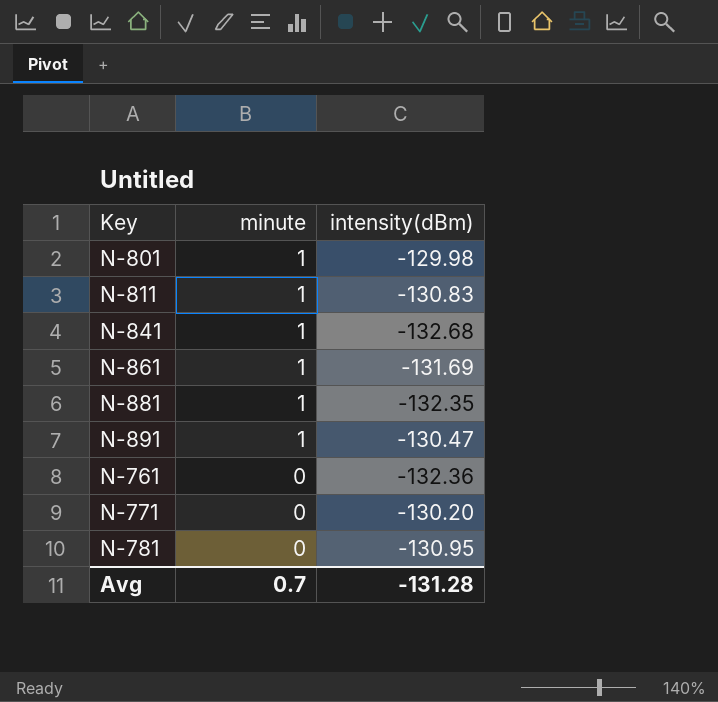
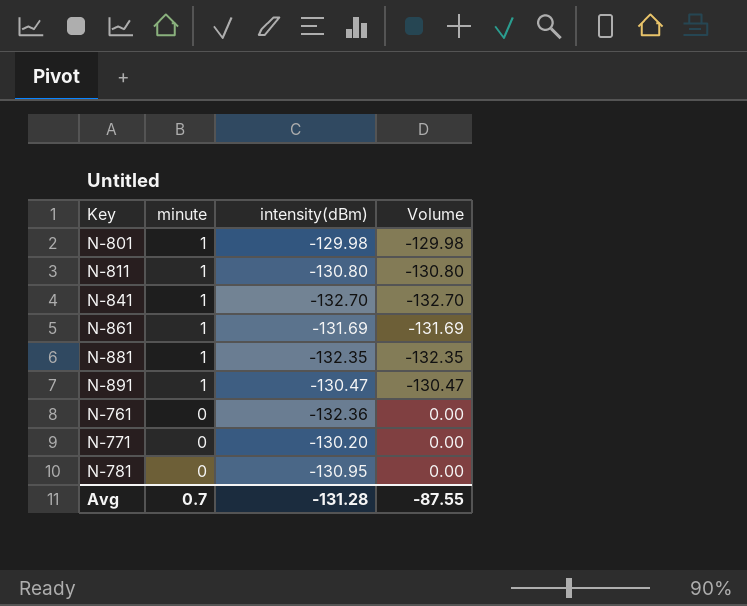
column Volume | formula: none -> [minute] * [intensity(dBm)]
N-811 | intensity(dBm): -130.83 -> -130.80
N-841 | intensity(dBm): -132.68 -> -132.70

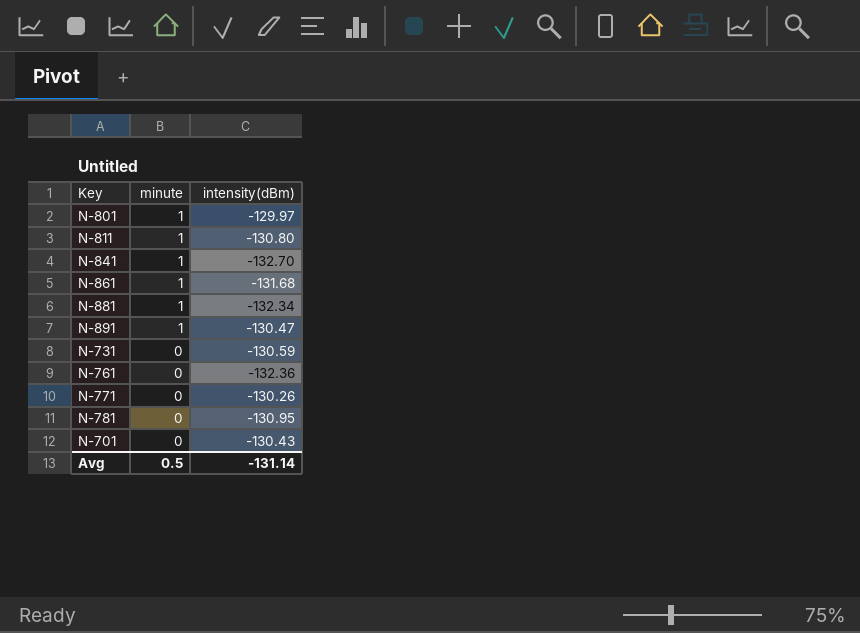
column Volume | formula: [minute] * [intensity(dBm)] -> none
N-801 | intensity(dBm): -129.98 -> -129.97
N-861 | intensity(dBm): -131.69 -> -131.68
N-881 | intensity(dBm): -132.35 -> -132.34
row N-731: none -> 0 | -130.59
N-771 | intensity(dBm): -130.20 -> -130.26
row N-701: none -> 0 | -130.43
Avg | minute: 0.7 -> 0.5
Avg | intensity(dBm): -131.28 -> -131.14

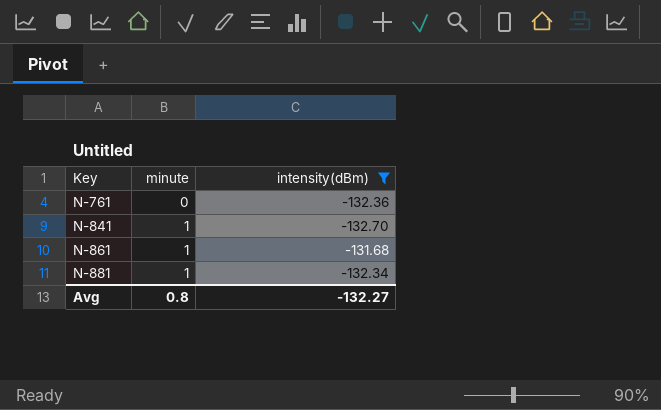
filter: none -> intensity(dBm) <= -131.68
row order: minute descending -> Key ascending
Avg | minute: 0.5 -> 0.8
Avg | intensity(dBm): -131.14 -> -132.27

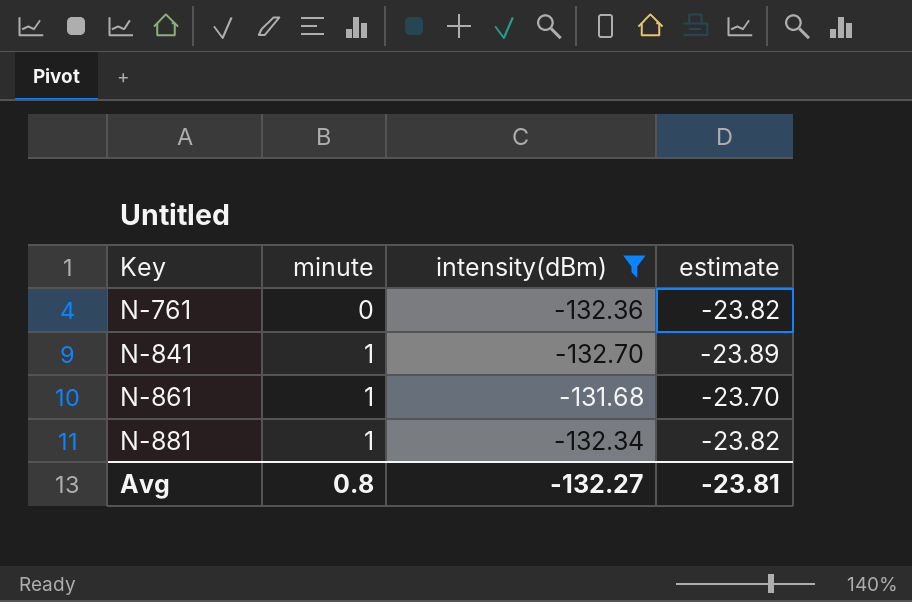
column estimate | formula: none -> [intensity(dBm)] * 0.18

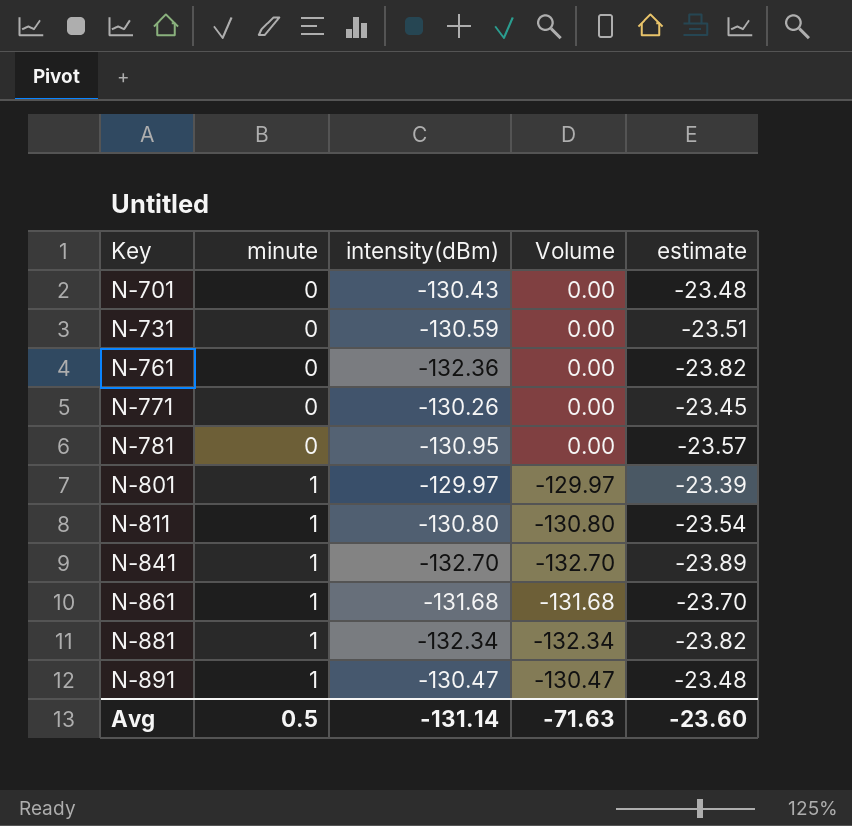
filter: intensity(dBm) <= -131.68 -> none
column Volume | formula: none -> [minute] * [intensity(dBm)]
Avg | minute: 0.8 -> 0.5
Avg | intensity(dBm): -132.27 -> -131.14
Avg | estimate: -23.81 -> -23.60

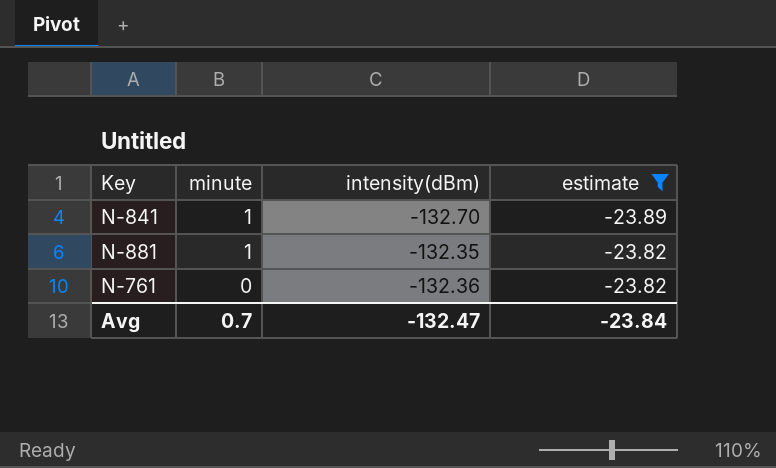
filter: none -> estimate <= -23.82
row order: Key ascending -> minute descending
column Volume | formula: [minute] * [intensity(dBm)] -> none
N-881 | intensity(dBm): -132.34 -> -132.35
Avg | minute: 0.5 -> 0.7
Avg | intensity(dBm): -131.14 -> -132.47
Avg | estimate: -23.60 -> -23.84

